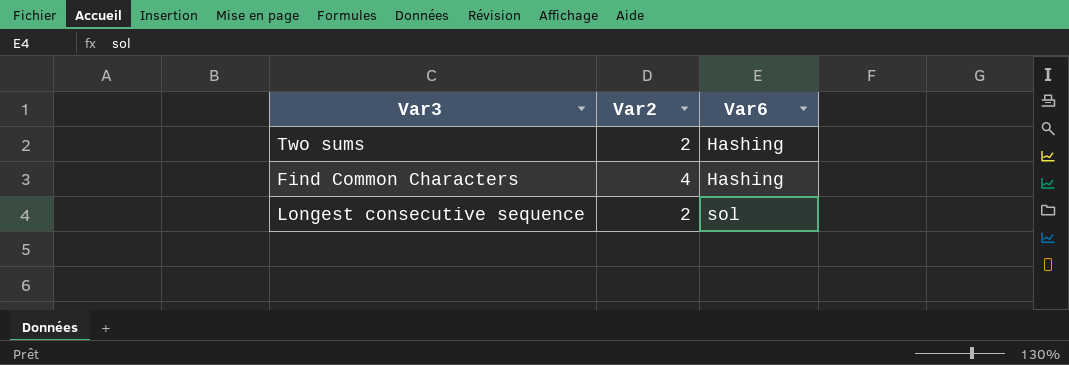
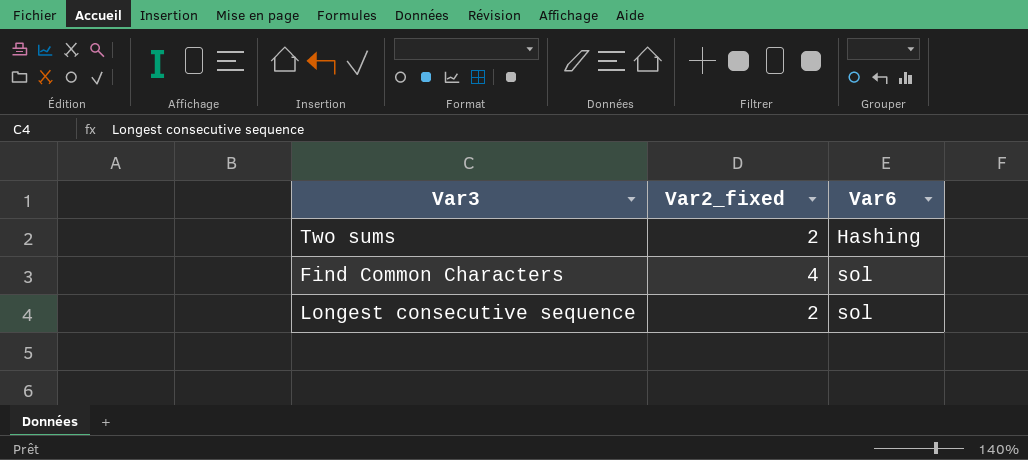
column name: Var2 -> Var2_fixed
Find Common Characters | Var6: Hashing -> sol

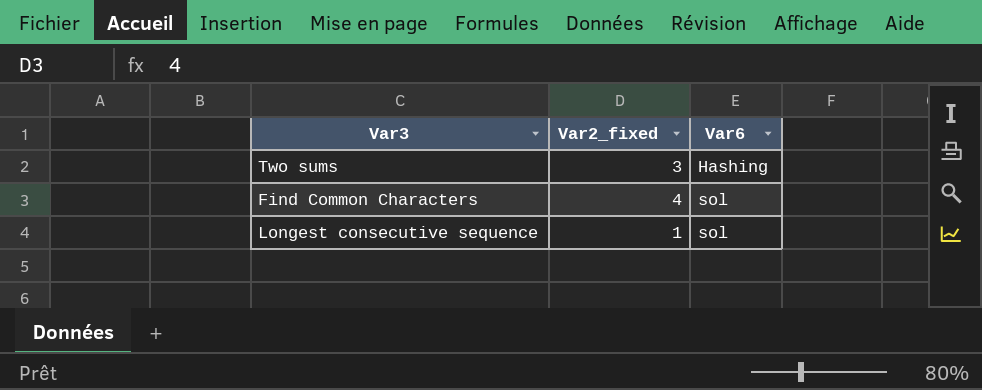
Two sums | Var2_fixed: 2 -> 3
Longest consecutive sequence | Var2_fixed: 2 -> 1

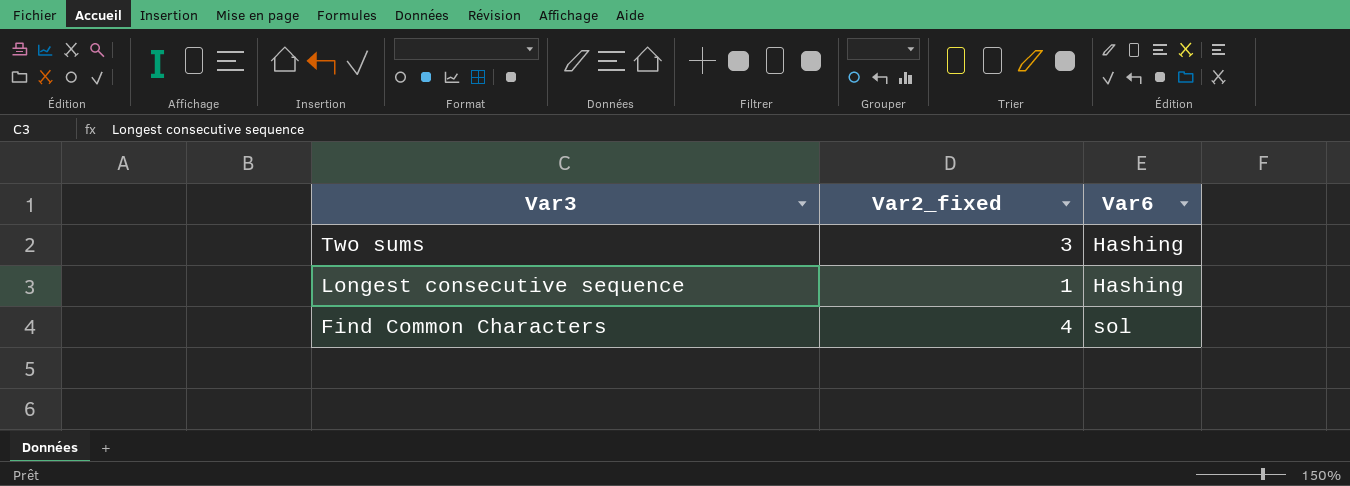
row order: Var6 ascending -> Var3 descending
Longest consecutive sequence | Var6: sol -> Hashing

